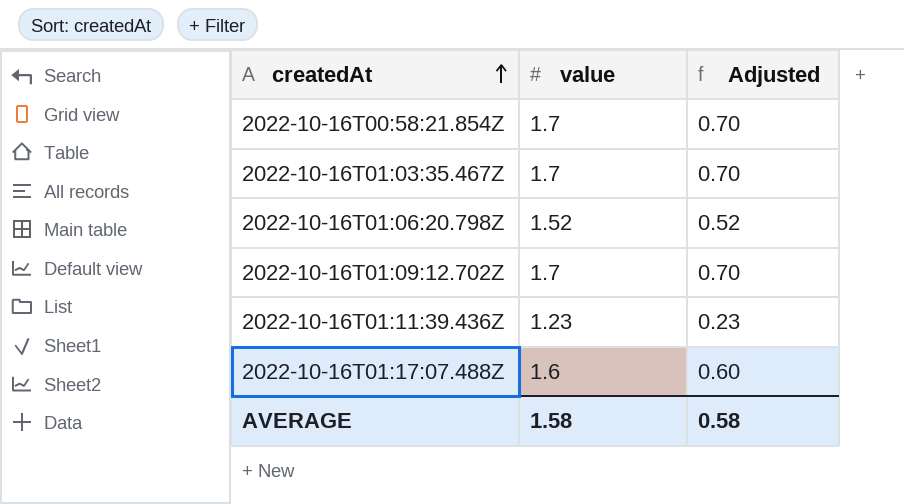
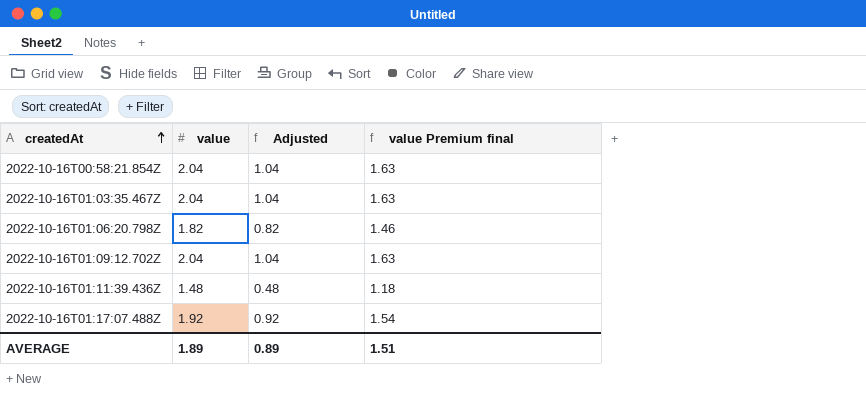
column value Premium final | formula: none -> [value] * 0.8
2022-10-16T00:58:21.854Z | value: 1.7 -> 2.04
2022-10-16T00:58:21.854Z | Adjusted: 0.70 -> 1.04
2022-10-16T01:03:35.467Z | value: 1.7 -> 2.04
2022-10-16T01:03:35.467Z | Adjusted: 0.70 -> 1.04
2022-10-16T01:06:20.798Z | value: 1.52 -> 1.82
2022-10-16T01:06:20.798Z | Adjusted: 0.52 -> 0.82
2022-10-16T01:09:12.702Z | value: 1.7 -> 2.04
2022-10-16T01:09:12.702Z | Adjusted: 0.70 -> 1.04
2022-10-16T01:11:39.436Z | value: 1.23 -> 1.48
2022-10-16T01:11:39.436Z | Adjusted: 0.23 -> 0.48
2022-10-16T01:17:07.488Z | value: 1.6 -> 1.92
2022-10-16T01:17:07.488Z | Adjusted: 0.60 -> 0.92
AVERAGE | value: 1.58 -> 1.89
AVERAGE | Adjusted: 0.58 -> 0.89

